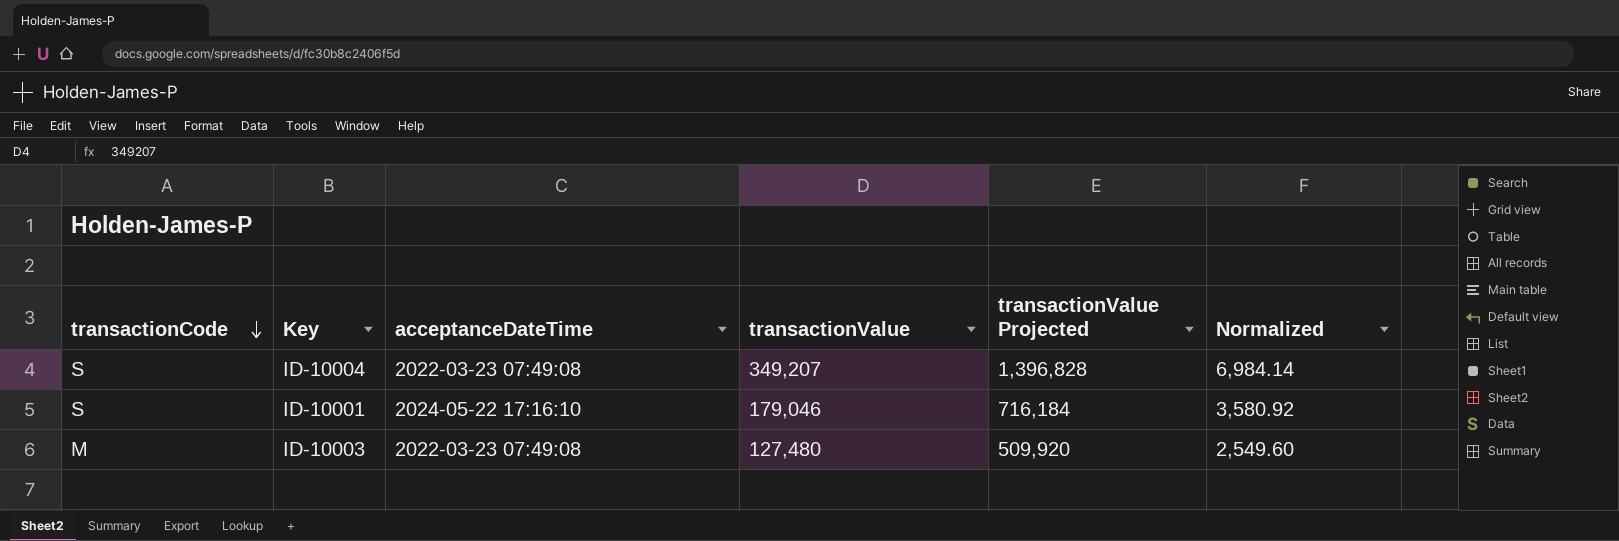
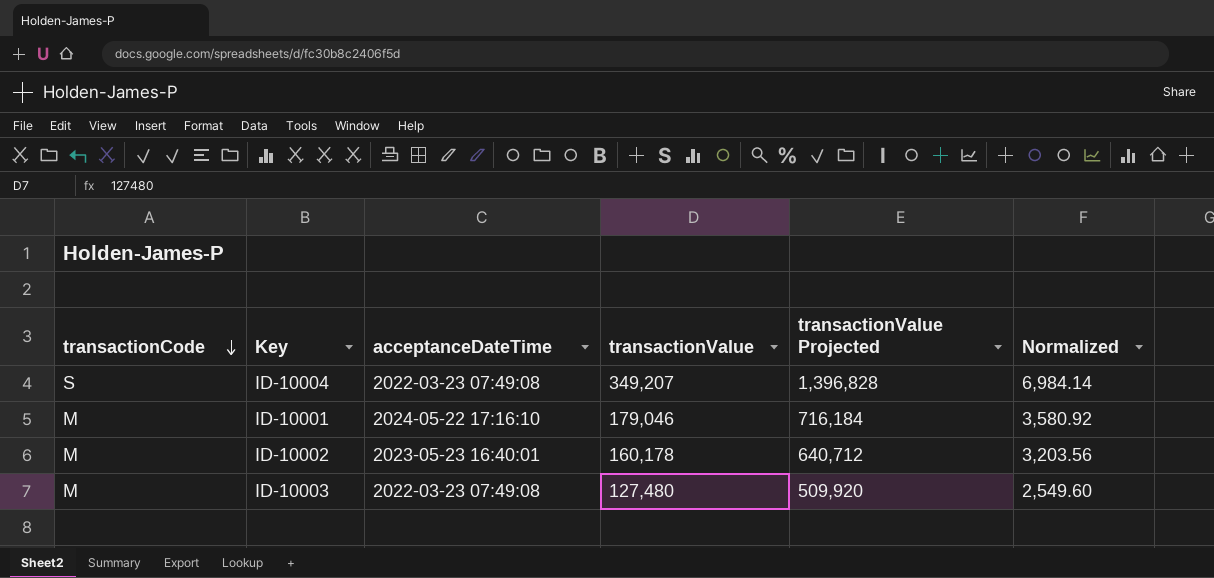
ID-10001 | transactionCode: S -> M
row ID-10002: none -> M | 2023-05-23 16:40:01 | 160,178 | 640,712 | 3,203.56

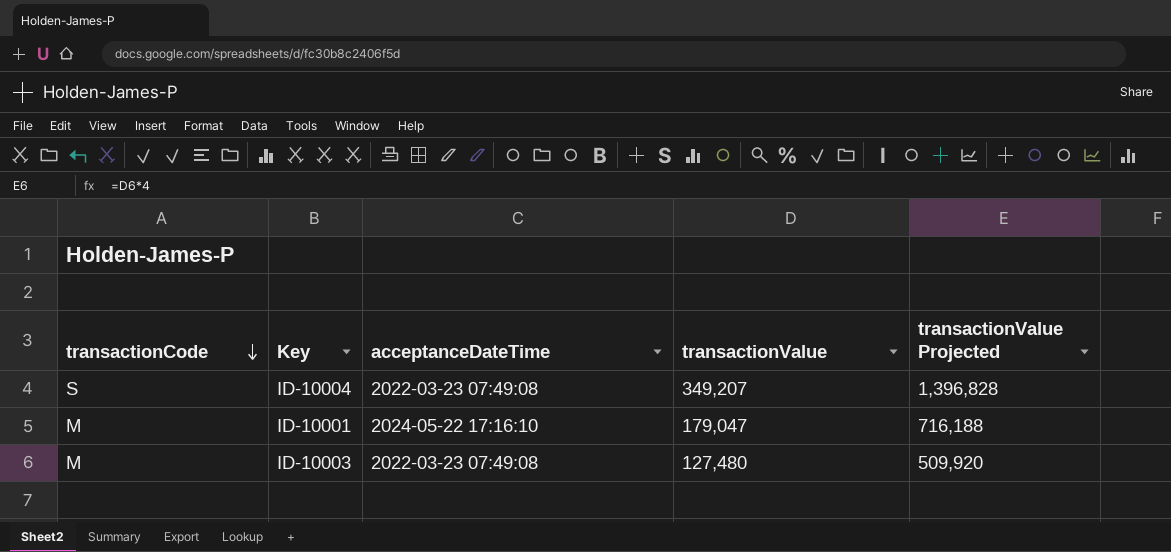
column Normalized | formula: [transactionValue] * 0.02 -> none
row ID-10002: M | 2023-05-23 16:40:01 | 160,178 | 640,712 | 3,203.56 -> none
ID-10001 | transactionValue: 179,046 -> 179,047
ID-10001 | transactionValue Projected: 716,184 -> 716,188

